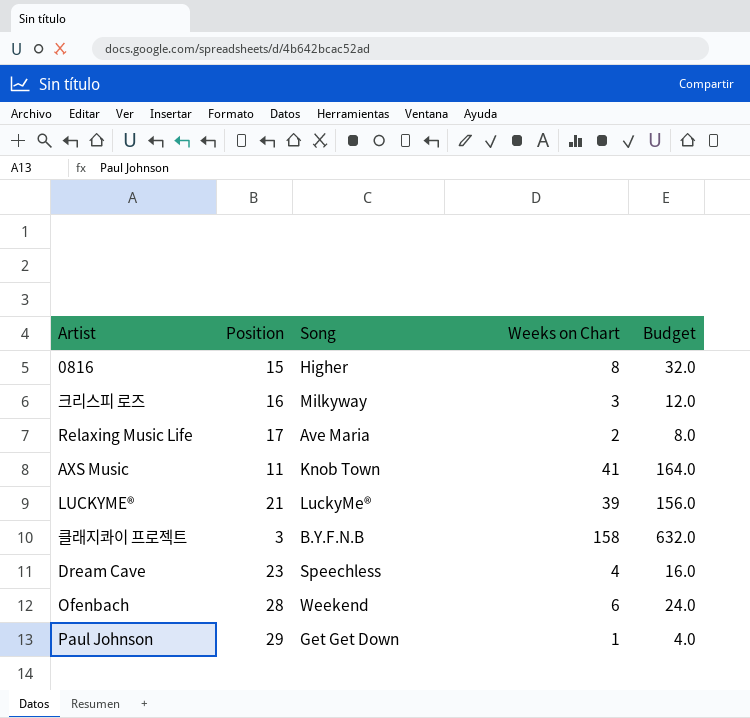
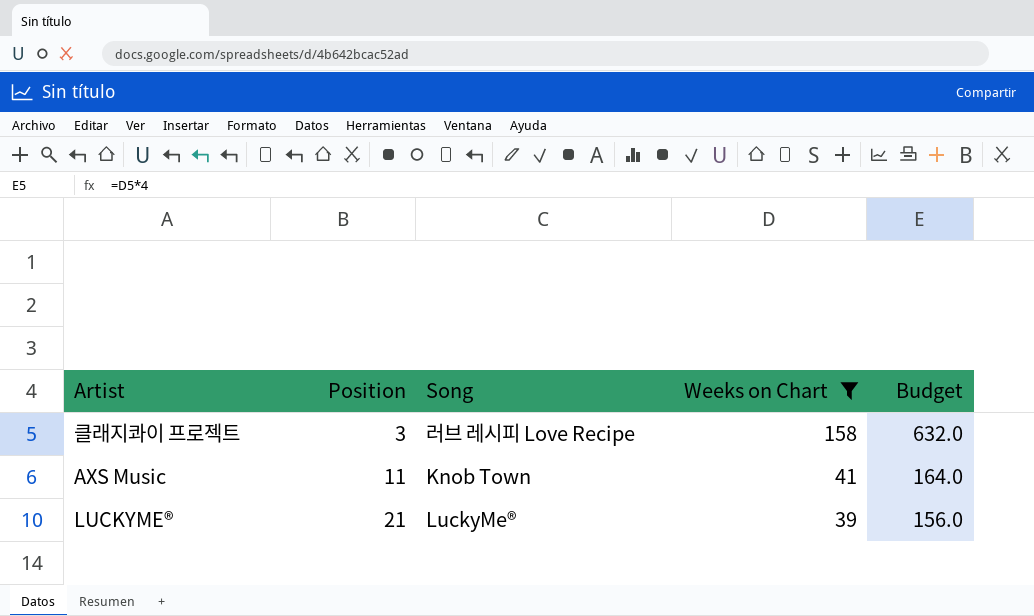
filter: none -> Weeks on Chart >= 39
row order: none -> Position ascending
클래지콰이 프로젝트 | Song: B.Y.F.N.B -> 러브 레시피 Love Recipe

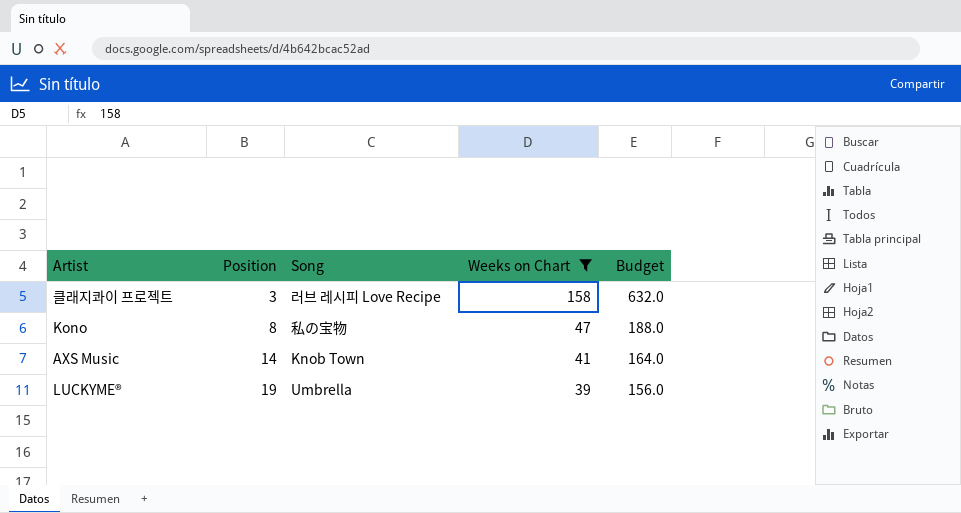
row Kono: none -> 8 | 私の宝物 | 47 | 188.0
AXS Music | Position: 11 -> 14
LUCKYME® | Position: 21 -> 19
LUCKYME® | Song: LuckyMe® -> Umbrella

